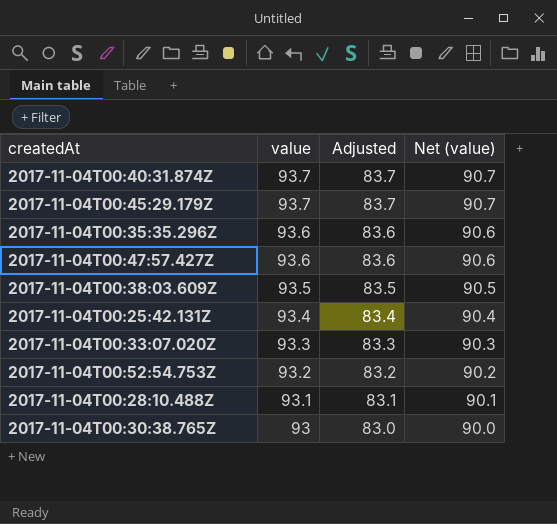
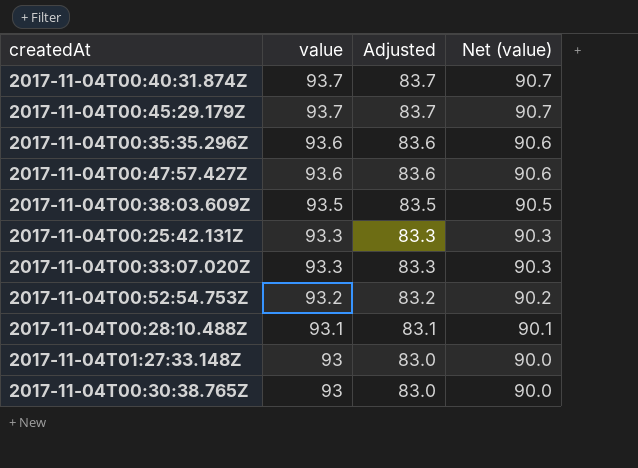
2017-11-04T00:25:42.131Z | value: 93.4 -> 93.3
2017-11-04T00:25:42.131Z | Adjusted: 83.4 -> 83.3
2017-11-04T00:25:42.131Z | Net (value): 90.4 -> 90.3
row 2017-11-04T01:27:33.148Z: none -> 93 | 83.0 | 90.0

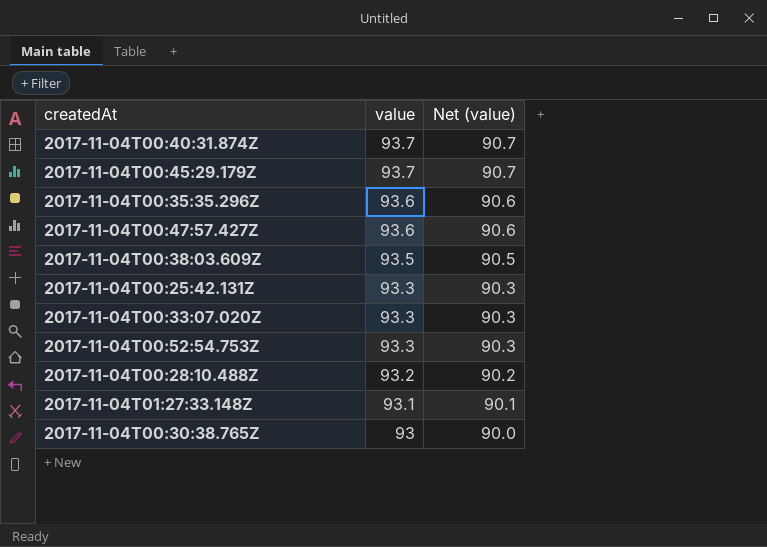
column Adjusted | formula: [value] - 10 -> none
2017-11-04T00:52:54.753Z | value: 93.2 -> 93.3
2017-11-04T00:52:54.753Z | Net (value): 90.2 -> 90.3
2017-11-04T00:28:10.488Z | value: 93.1 -> 93.2
2017-11-04T00:28:10.488Z | Net (value): 90.1 -> 90.2
2017-11-04T01:27:33.148Z | value: 93 -> 93.1
2017-11-04T01:27:33.148Z | Net (value): 90.0 -> 90.1

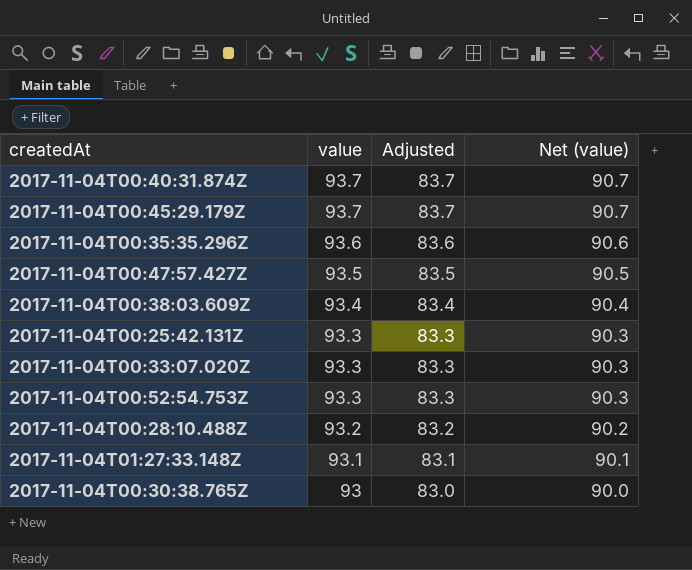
column Adjusted | formula: none -> [value] - 10
2017-11-04T00:47:57.427Z | value: 93.6 -> 93.5
2017-11-04T00:47:57.427Z | Net (value): 90.6 -> 90.5
2017-11-04T00:38:03.609Z | value: 93.5 -> 93.4
2017-11-04T00:38:03.609Z | Net (value): 90.5 -> 90.4

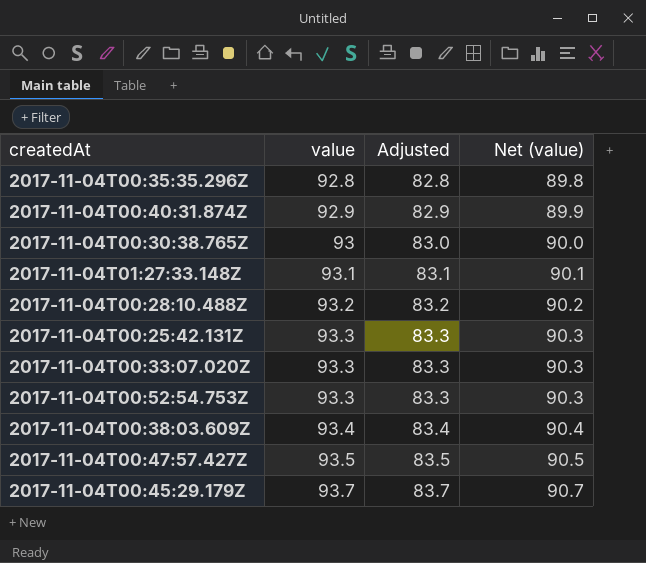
row order: value descending -> value ascending
2017-11-04T00:35:35.296Z | value: 93.6 -> 92.8
2017-11-04T00:35:35.296Z | Adjusted: 83.6 -> 82.8
2017-11-04T00:35:35.296Z | Net (value): 90.6 -> 89.8
2017-11-04T00:40:31.874Z | value: 93.7 -> 92.9
2017-11-04T00:40:31.874Z | Adjusted: 83.7 -> 82.9
2017-11-04T00:40:31.874Z | Net (value): 90.7 -> 89.9

